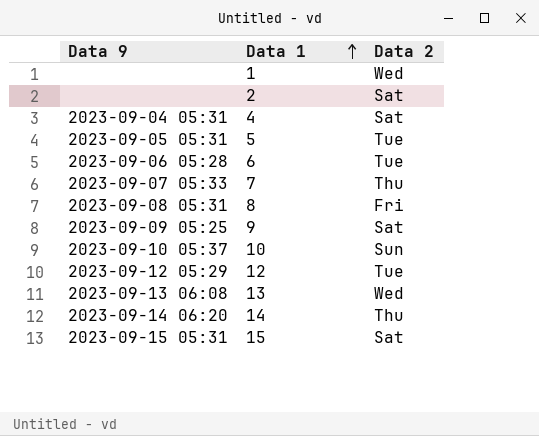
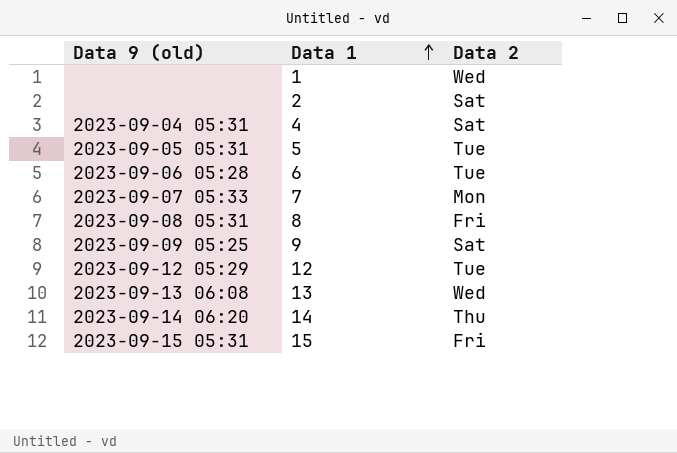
column name: Data 9 -> Data 9 (old)
row 10: 2023-09-10 05:37 | Sun -> none
7 | Data 2: Thu -> Mon
15 | Data 2: Sat -> Fri

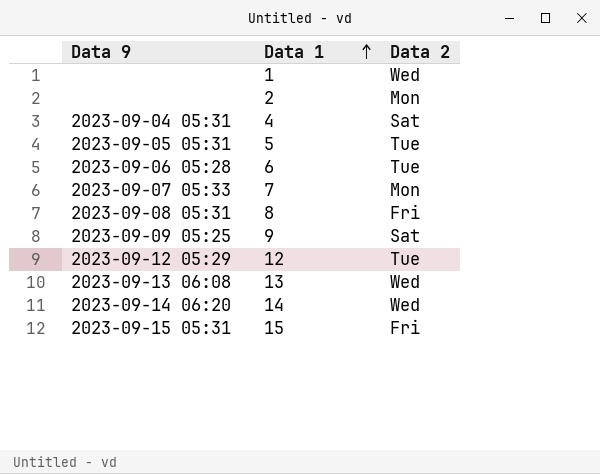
column name: Data 9 (old) -> Data 9
2 | Data 2: Sat -> Mon
14 | Data 2: Thu -> Wed

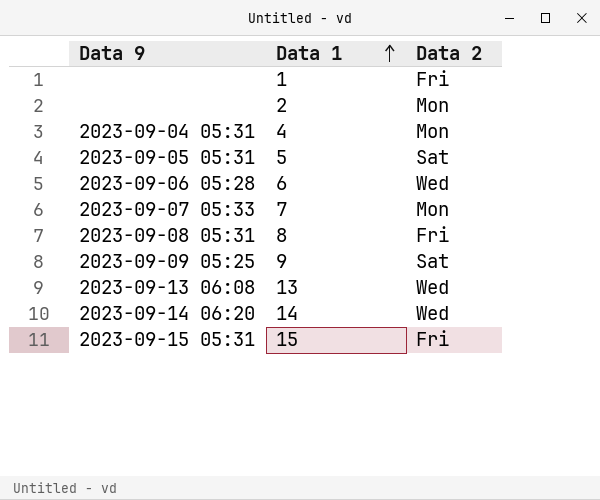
row 12: 2023-09-12 05:29 | Tue -> none
1 | Data 2: Wed -> Fri
4 | Data 2: Sat -> Mon
5 | Data 2: Tue -> Sat
6 | Data 2: Tue -> Wed

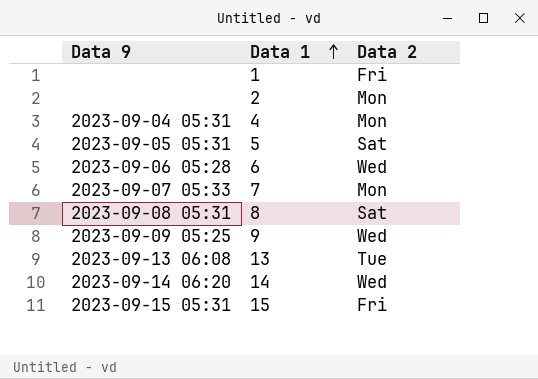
8 | Data 2: Fri -> Sat
9 | Data 2: Sat -> Wed
13 | Data 2: Wed -> Tue

